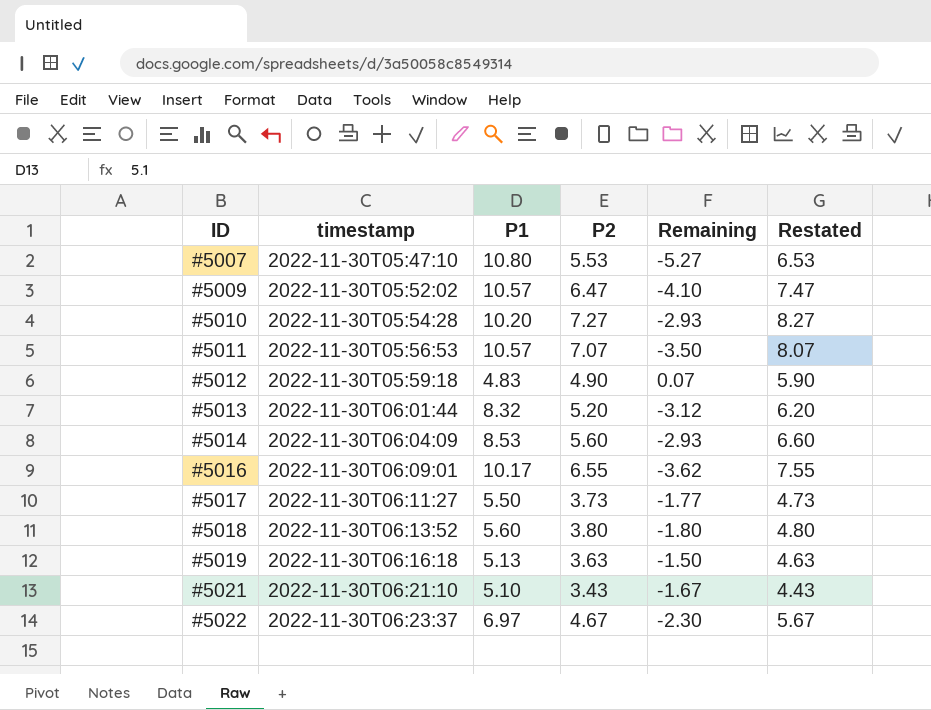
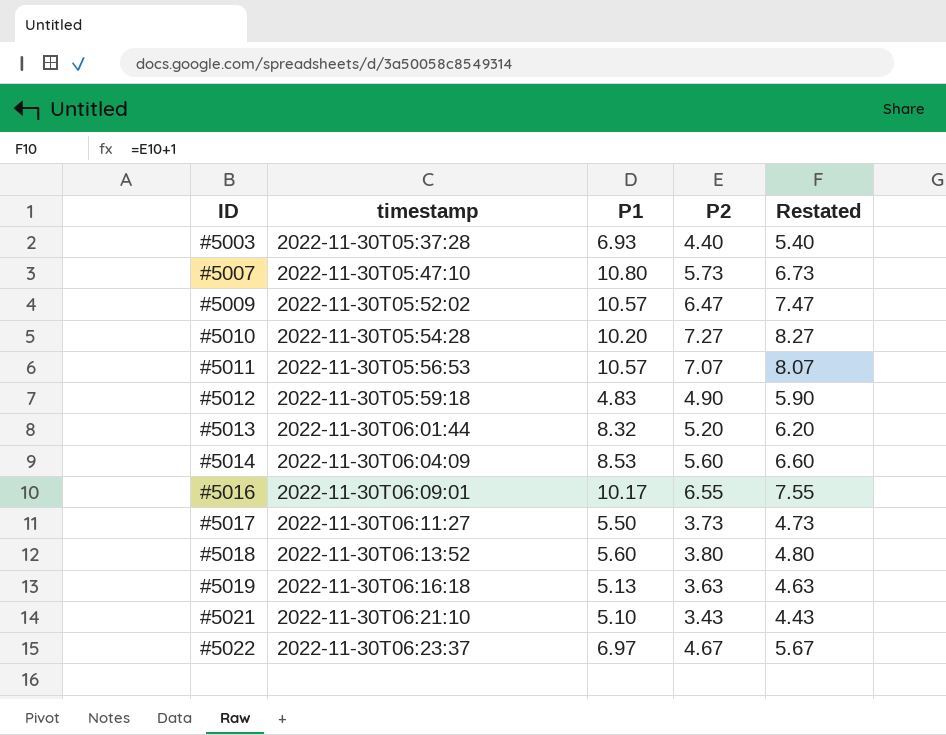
column Remaining | formula: [P2] - [P1] -> none
row #5003: none -> 2022-11-30T05:37:28 | 6.93 | 4.40 | 5.40
#5007 | P2: 5.53 -> 5.73
#5007 | Restated: 6.53 -> 6.73

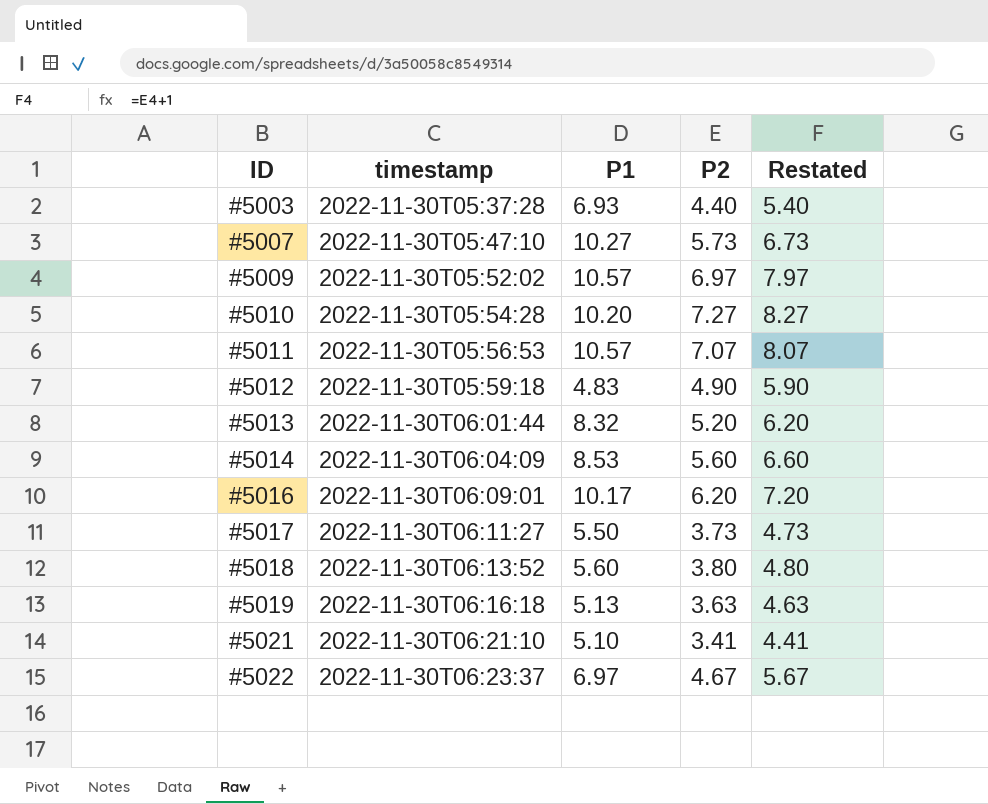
#5007 | P1: 10.80 -> 10.27
#5009 | P2: 6.47 -> 6.97
#5009 | Restated: 7.47 -> 7.97
#5016 | P2: 6.55 -> 6.20
#5016 | Restated: 7.55 -> 7.20
#5021 | P2: 3.43 -> 3.41
#5021 | Restated: 4.43 -> 4.41

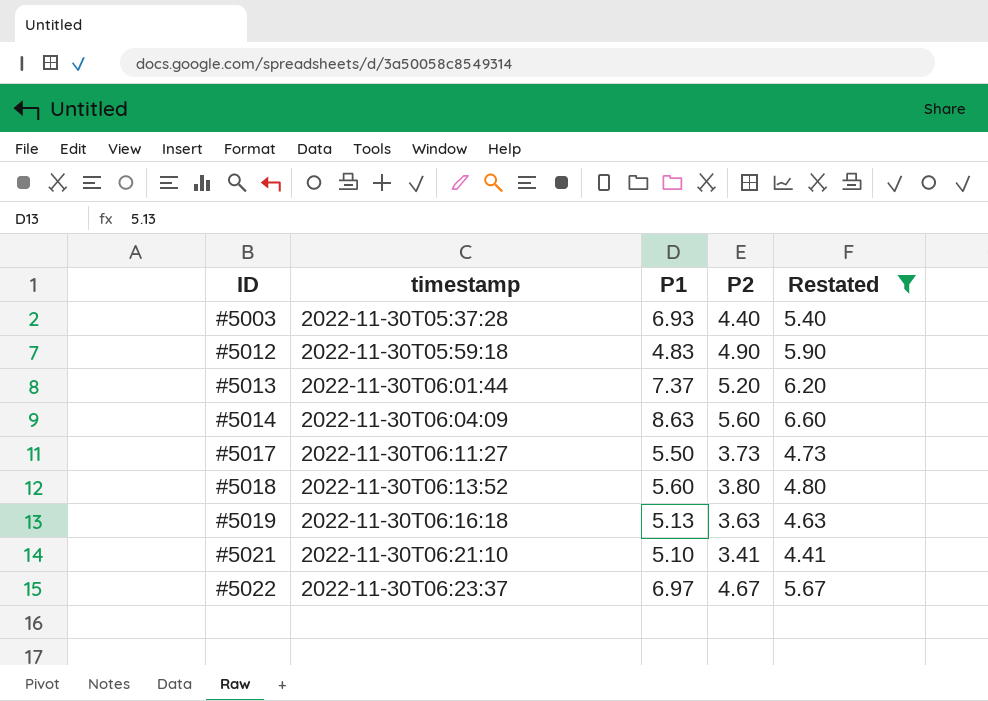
filter: none -> Restated <= 6.60
#5013 | P1: 8.32 -> 7.37
#5014 | P1: 8.53 -> 8.63

